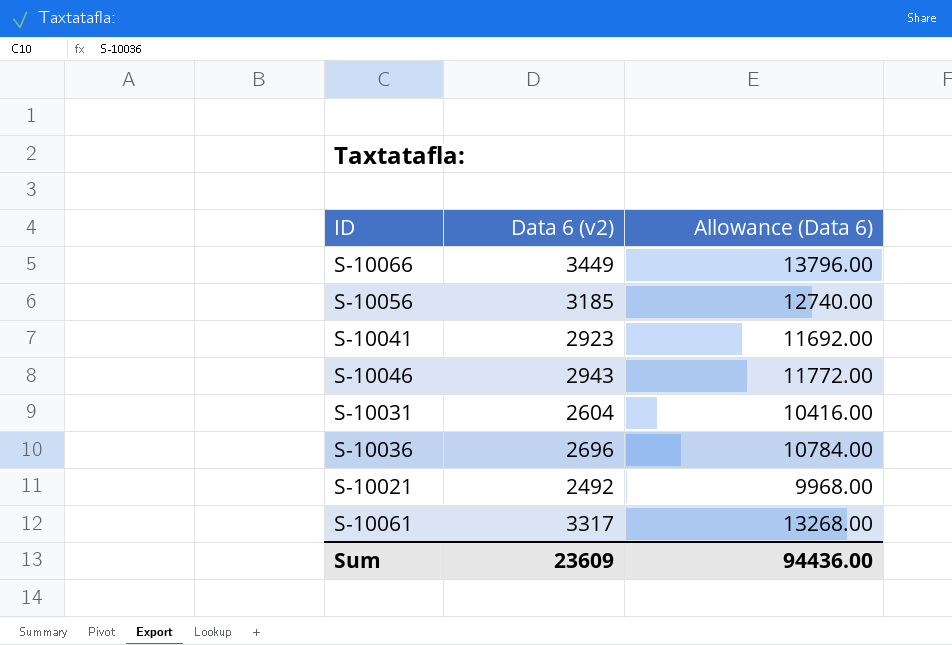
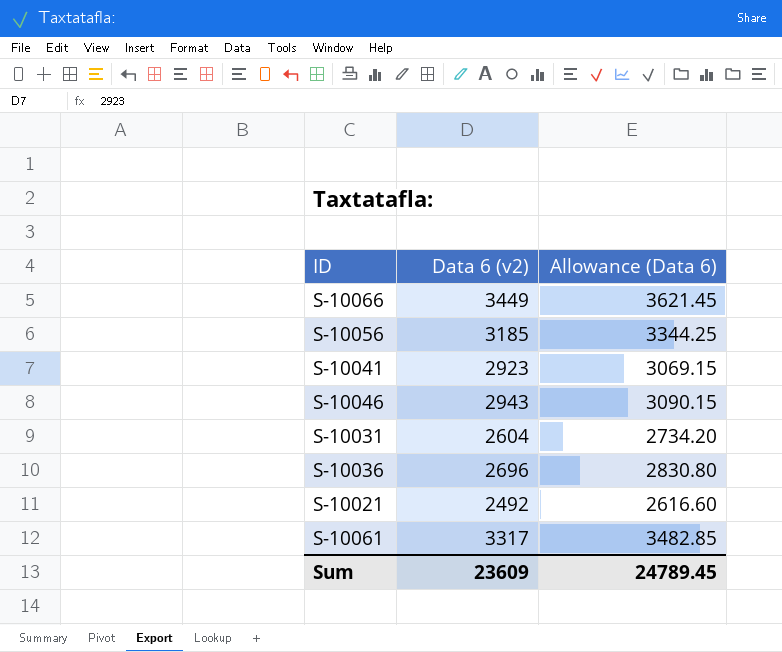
column Allowance (Data 6) | formula: [Data 6 (v2)] * 4 -> [Data 6 (v2)] * 1.05
Sum | Allowance (Data 6): 94436.00 -> 24789.45

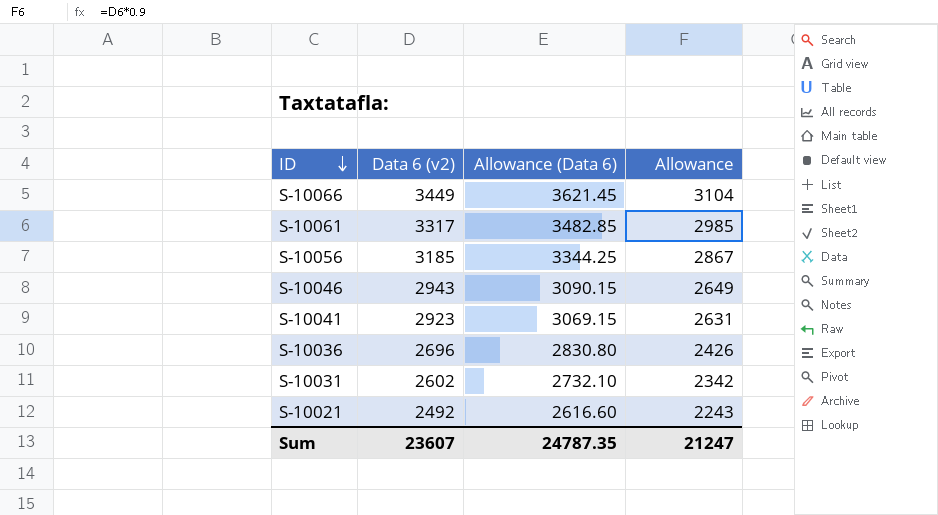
row order: none -> ID descending
column Allowance | formula: none -> [Data 6 (v2)] * 0.9
S-10031 | Data 6 (v2): 2604 -> 2602
S-10031 | Allowance (Data 6): 2734.20 -> 2732.10
Sum | Data 6 (v2): 23609 -> 23607
Sum | Allowance (Data 6): 24789.45 -> 24787.35

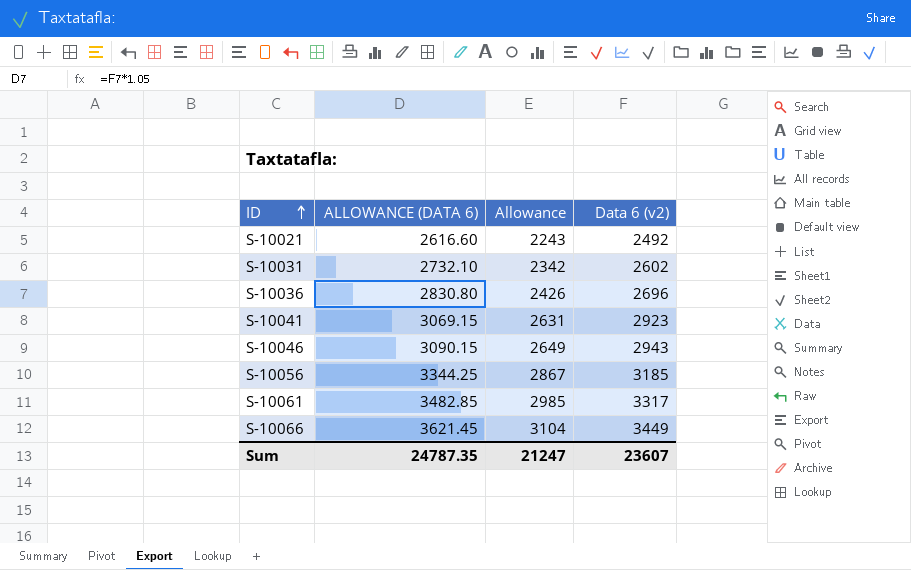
row order: ID descending -> ID ascending
column name: Allowance (Data 6) -> ALLOWANCE (DATA 6)
column Data 6 (v2) | position: 2 -> 4

